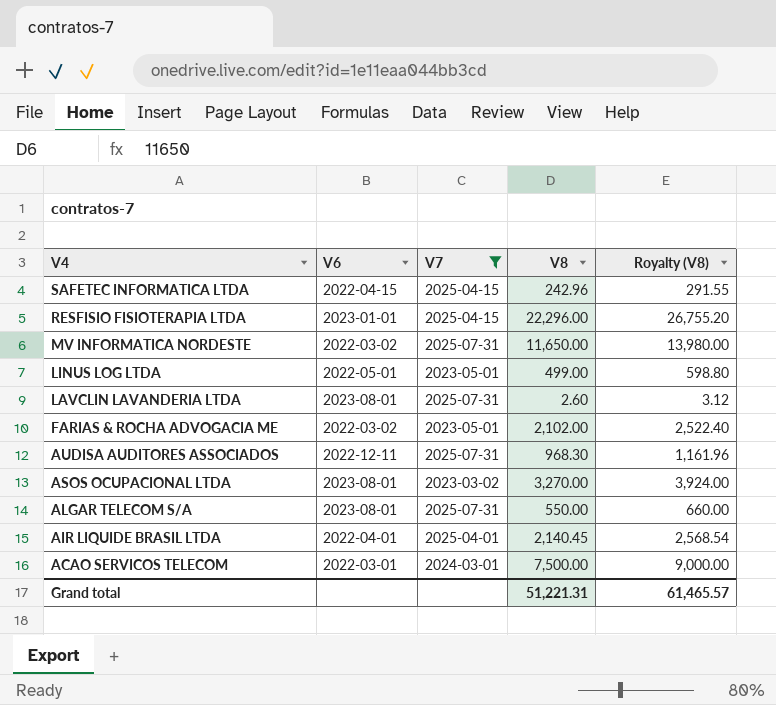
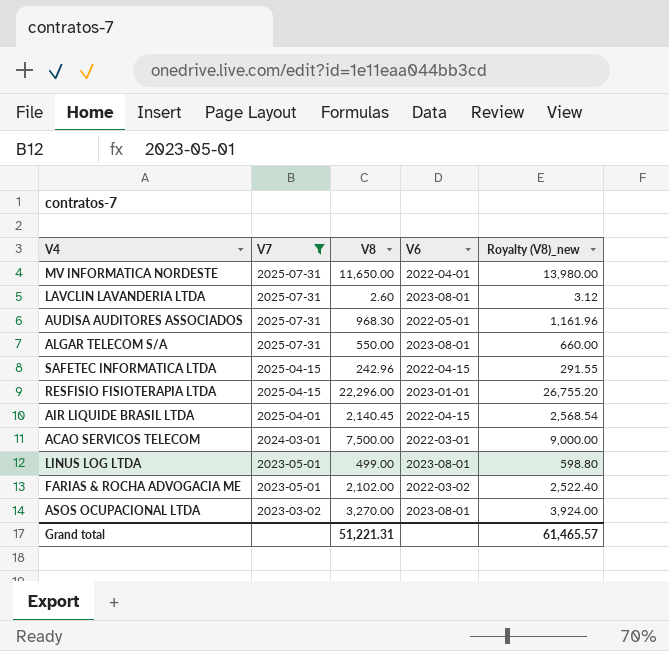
row order: V4 descending -> V7 descending
column V6 | position: 2 -> 4
column name: Royalty (V8) -> Royalty (V8)_new
MV INFORMATICA NORDESTE | V6: 2022-03-02 -> 2022-04-01
AUDISA AUDITORES ASSOCIADOS | V6: 2022-12-11 -> 2022-05-01
AIR LIQUIDE BRASIL LTDA | V6: 2022-04-01 -> 2022-04-15
LINUS LOG LTDA | V6: 2022-05-01 -> 2023-08-01

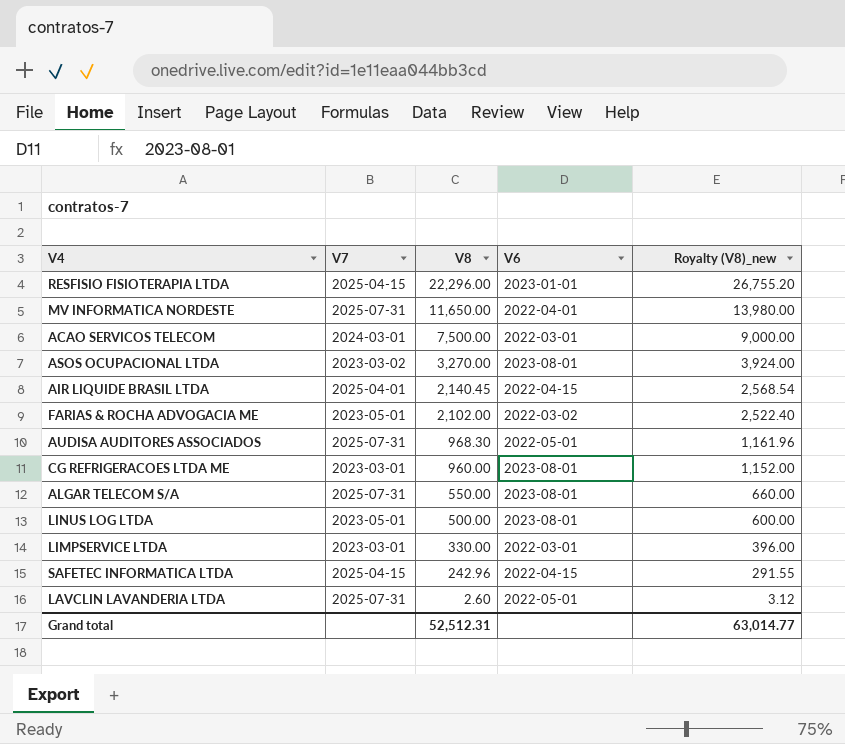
filter: V7 != 2023-03-01 -> none
row order: V7 descending -> V8 descending
LINUS LOG LTDA | V8: 499.00 -> 500.00
LINUS LOG LTDA | Royalty (V8)_new: 598.80 -> 600.00
LAVCLIN LAVANDERIA LTDA | V6: 2023-08-01 -> 2022-05-01
Grand total | V8: 51,221.31 -> 52,512.31
Grand total | Royalty (V8)_new: 61,465.57 -> 63,014.77

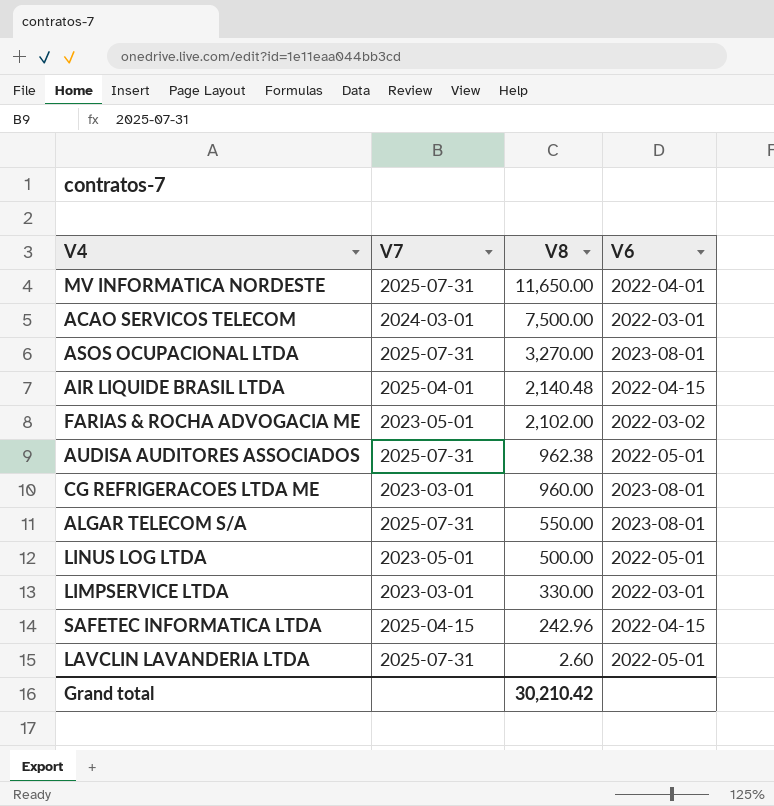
column Royalty (V8)_new | formula: [V8] * 1.2 -> none
row RESFISIO FISIOTERAPIA LTDA: 2025-04-15 | 22,296.00 | 2023-01-01 | 26,755.20 -> none
ASOS OCUPACIONAL LTDA | V7: 2023-03-02 -> 2025-07-31
AIR LIQUIDE BRASIL LTDA | V8: 2,140.45 -> 2,140.48
AUDISA AUDITORES ASSOCIADOS | V8: 968.30 -> 962.38
LINUS LOG LTDA | V6: 2023-08-01 -> 2022-05-01
Grand total | V8: 52,512.31 -> 30,210.42

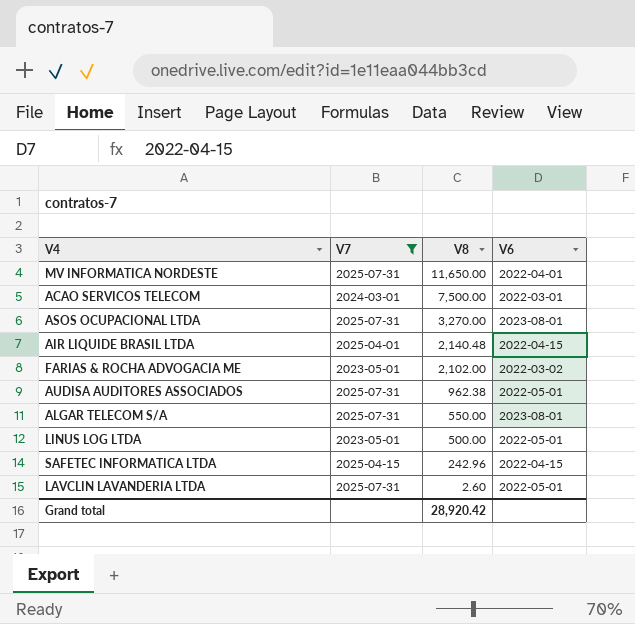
filter: none -> V7 != 2023-03-01
Grand total | V8: 30,210.42 -> 28,920.42

